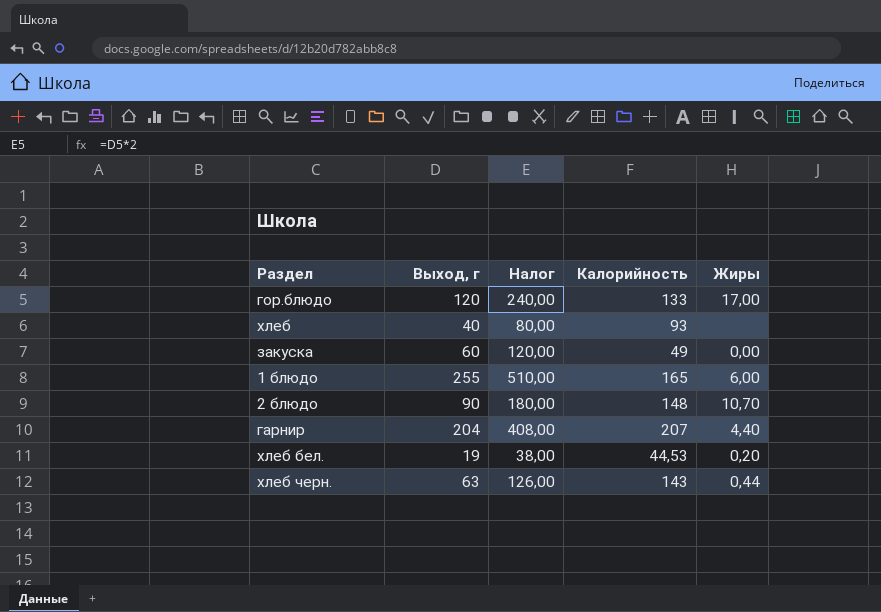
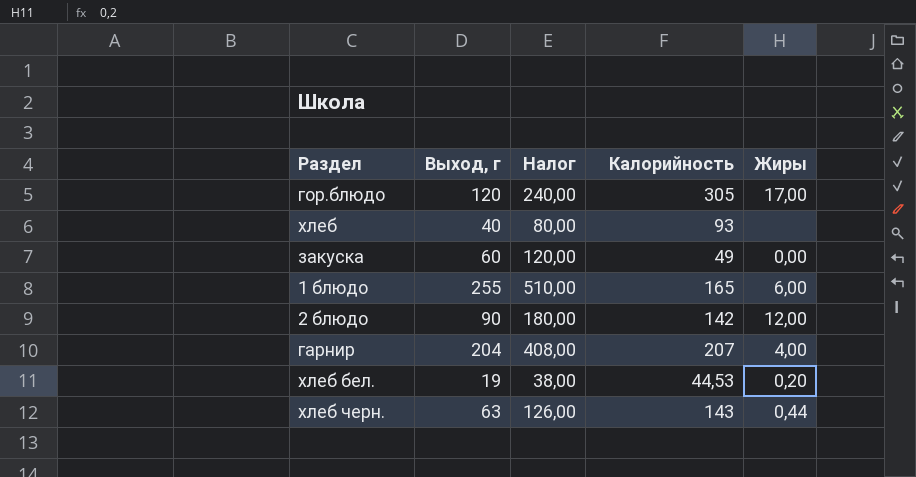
гор.блюдо | Калорийность: 133 -> 305
2 блюдо | Калорийность: 148 -> 142
2 блюдо | Жиры: 10,70 -> 12,00
гарнир | Жиры: 4,40 -> 4,00

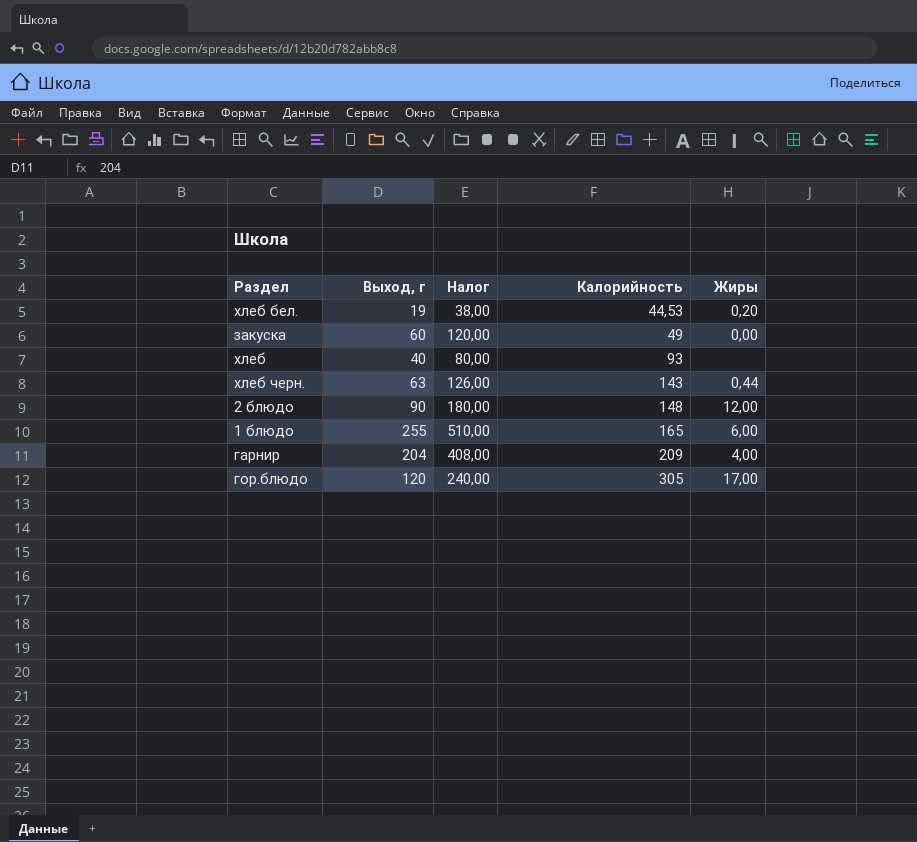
row order: none -> Калорийность ascending
2 блюдо | Калорийность: 142 -> 148
гарнир | Калорийность: 207 -> 209

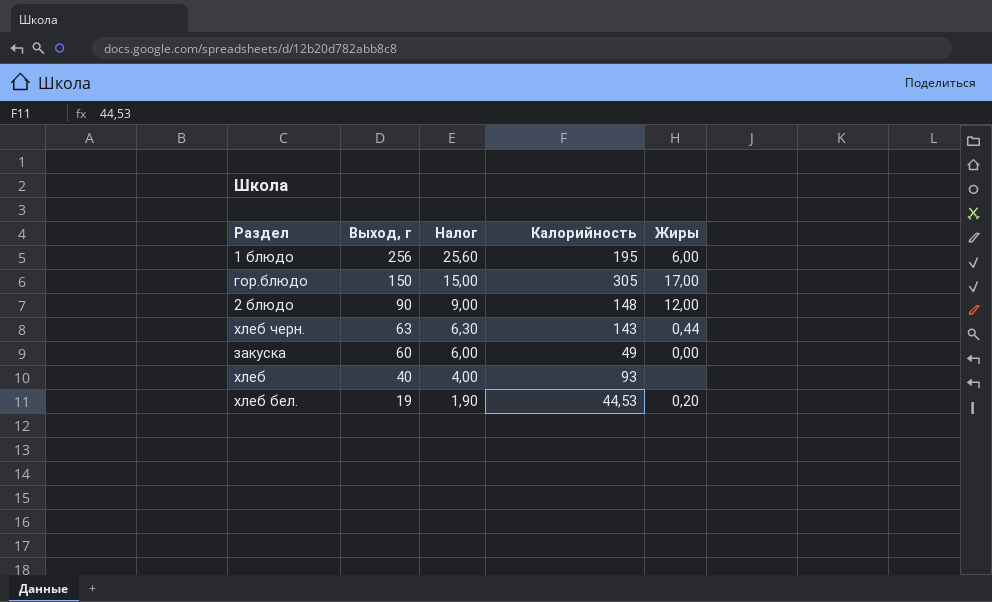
row order: Калорийность ascending -> Выход, г descending
column Налог | formula: [Выход, г] * 2 -> [Выход, г] * 0,1
row гарнир: 204 | 408,00 | 209 | 4,00 -> none
1 блюдо | Выход, г: 255 -> 256
1 блюдо | Калорийность: 165 -> 195
гор.блюдо | Выход, г: 120 -> 150

